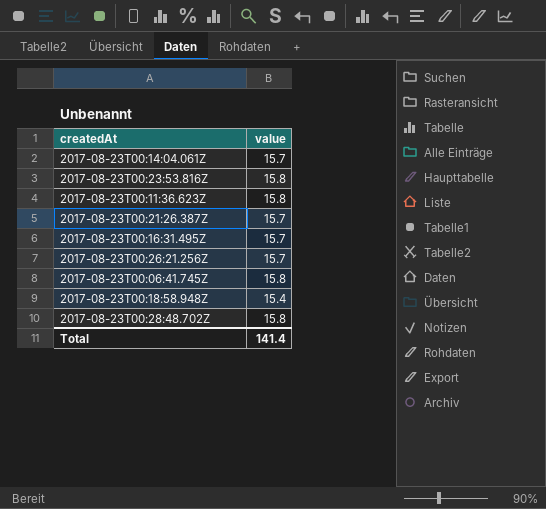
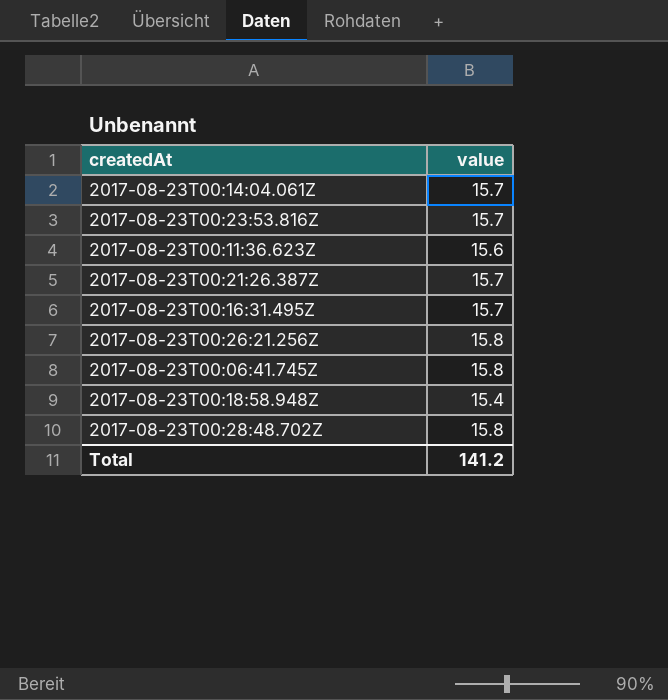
2017-08-23T00:23:53.816Z | value: 15.8 -> 15.7
2017-08-23T00:11:36.623Z | value: 15.8 -> 15.6
2017-08-23T00:26:21.256Z | value: 15.7 -> 15.8
Total | value: 141.4 -> 141.2

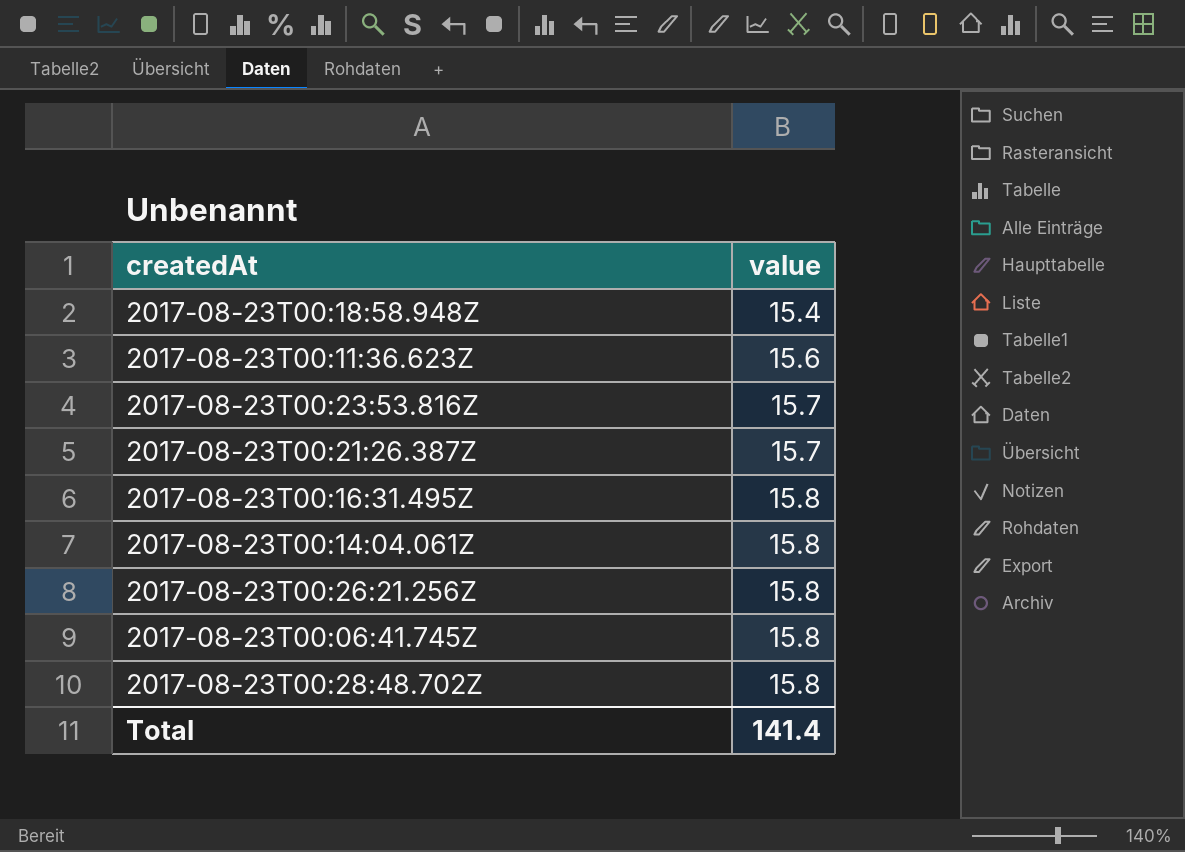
row order: none -> value ascending
2017-08-23T00:16:31.495Z | value: 15.7 -> 15.8
2017-08-23T00:14:04.061Z | value: 15.7 -> 15.8
Total | value: 141.2 -> 141.4

